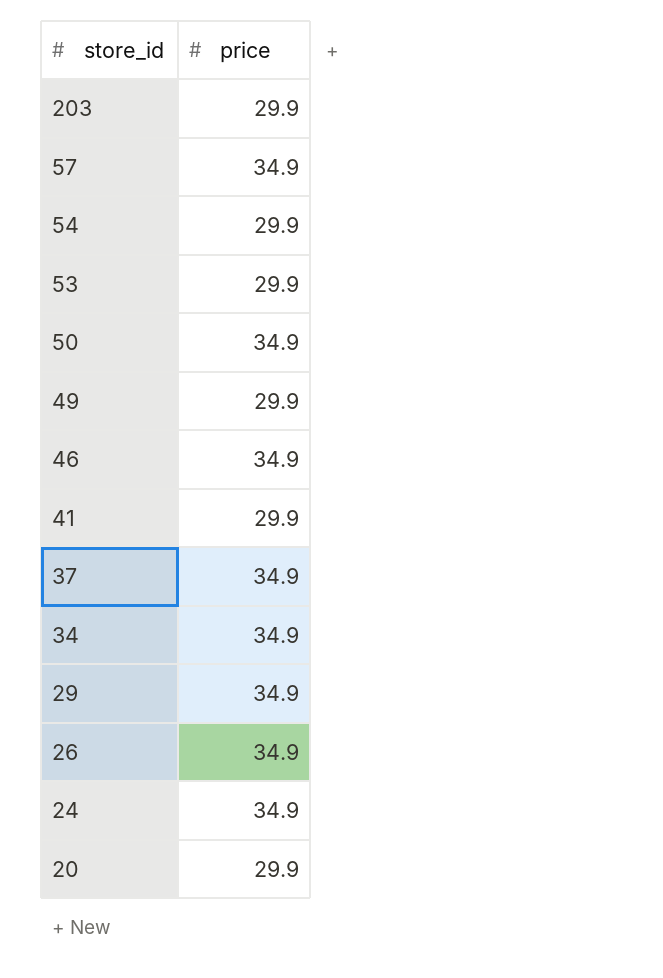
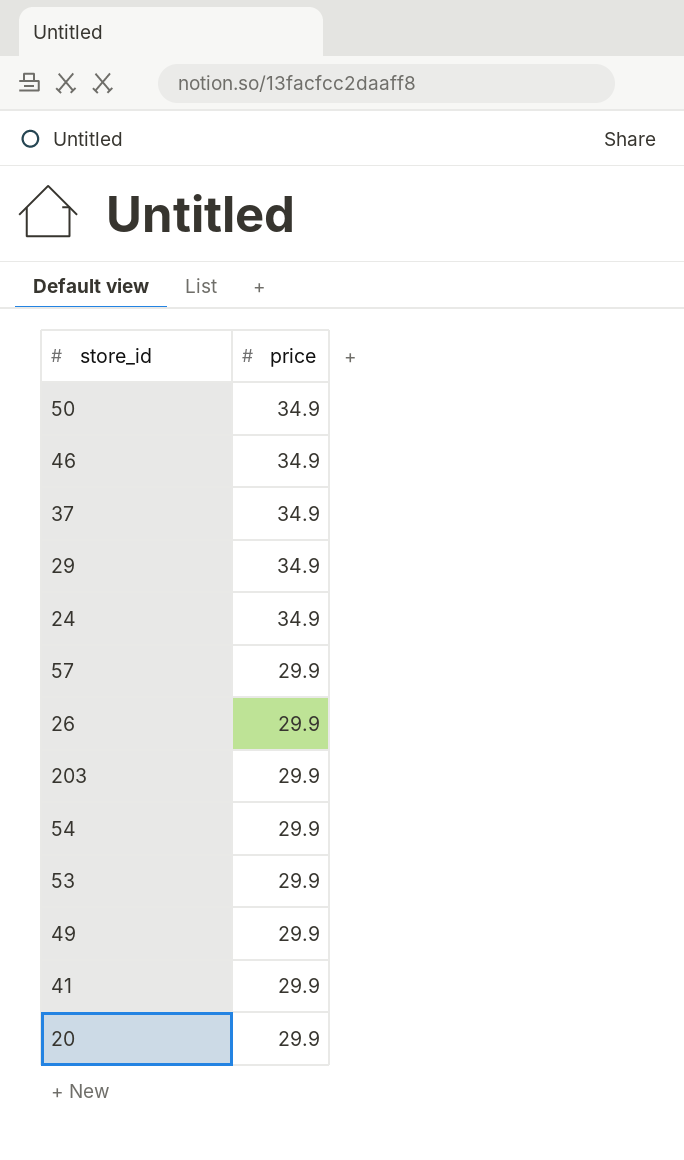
row order: store_id descending -> price descending
row 34: 34.9 -> none
57 | price: 34.9 -> 29.9
26 | price: 34.9 -> 29.9

